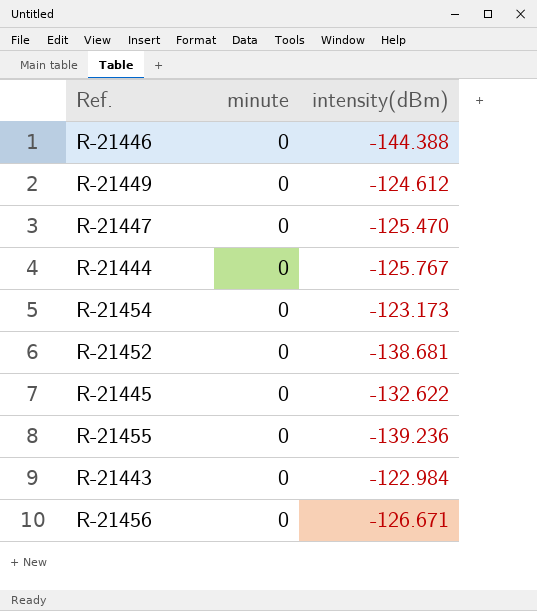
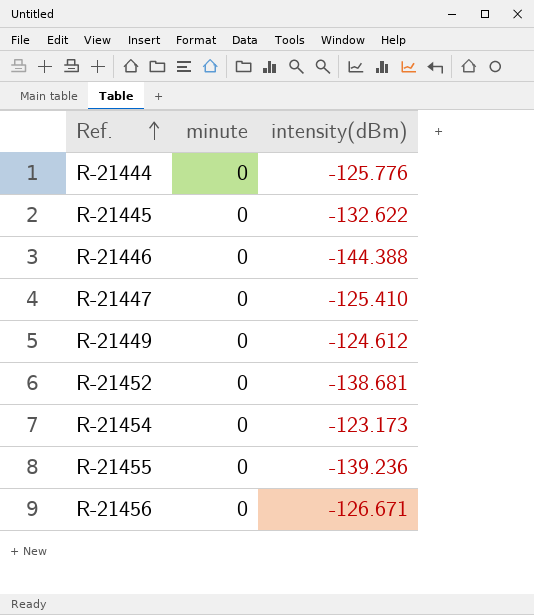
row order: none -> Ref. ascending
row R-21443: 0 | -122.984 -> none
R-21444 | intensity(dBm): -125.767 -> -125.776
R-21447 | intensity(dBm): -125.470 -> -125.410

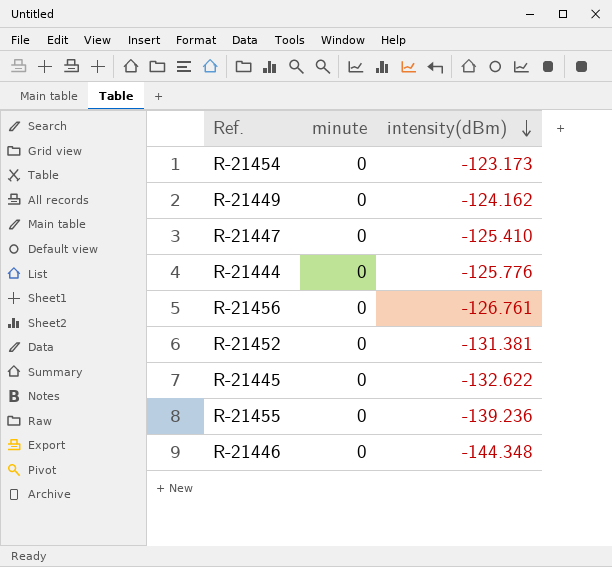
row order: Ref. ascending -> intensity(dBm) descending
R-21449 | intensity(dBm): -124.612 -> -124.162
R-21456 | intensity(dBm): -126.671 -> -126.761
R-21452 | intensity(dBm): -138.681 -> -131.381
R-21446 | intensity(dBm): -144.388 -> -144.348

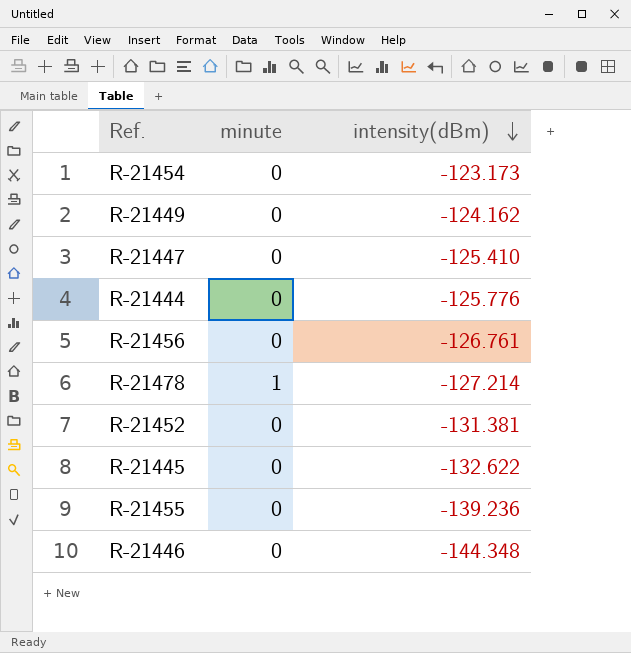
row R-21478: none -> 1 | -127.214

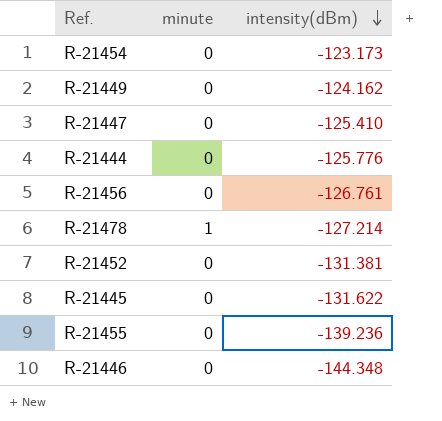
R-21445 | intensity(dBm): -132.622 -> -131.622

